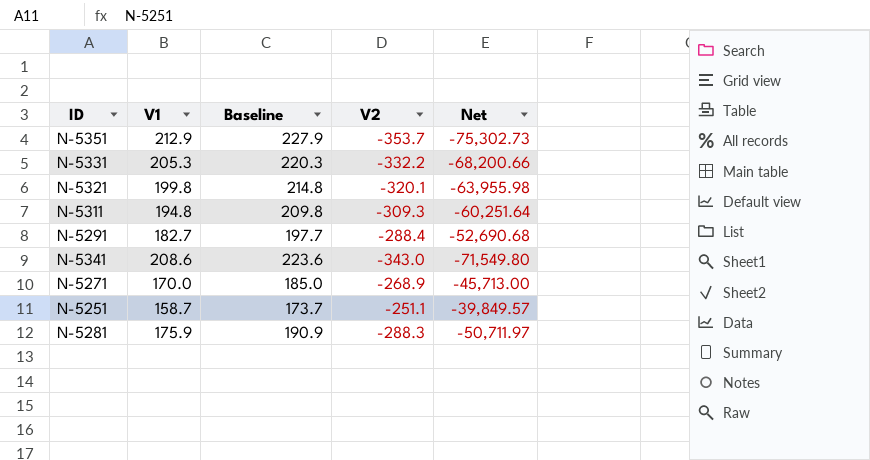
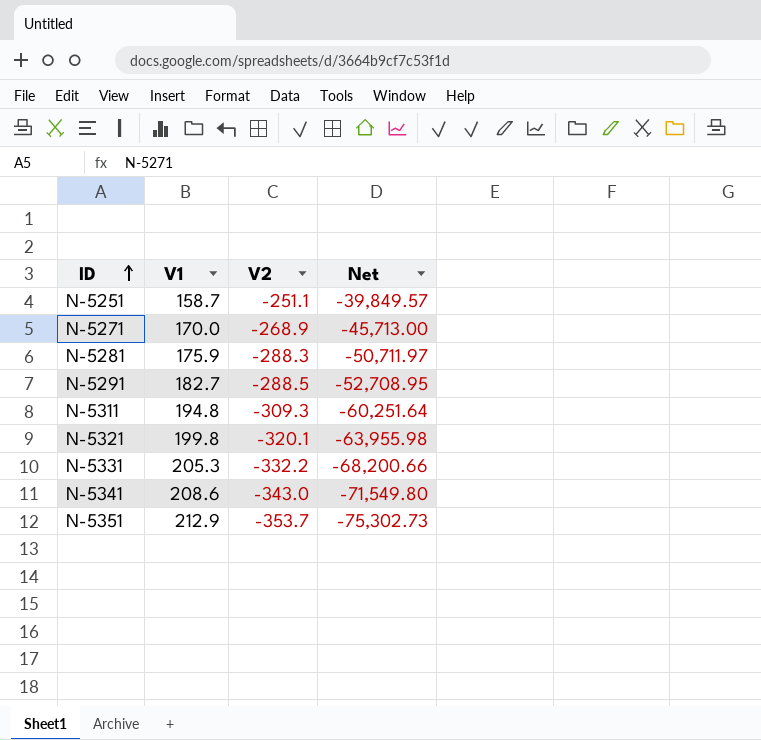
row order: none -> ID ascending
column Baseline | formula: [V1] + 15 -> none
N-5291 | V2: -288.4 -> -288.5
N-5291 | Net: -52,690.68 -> -52,708.95

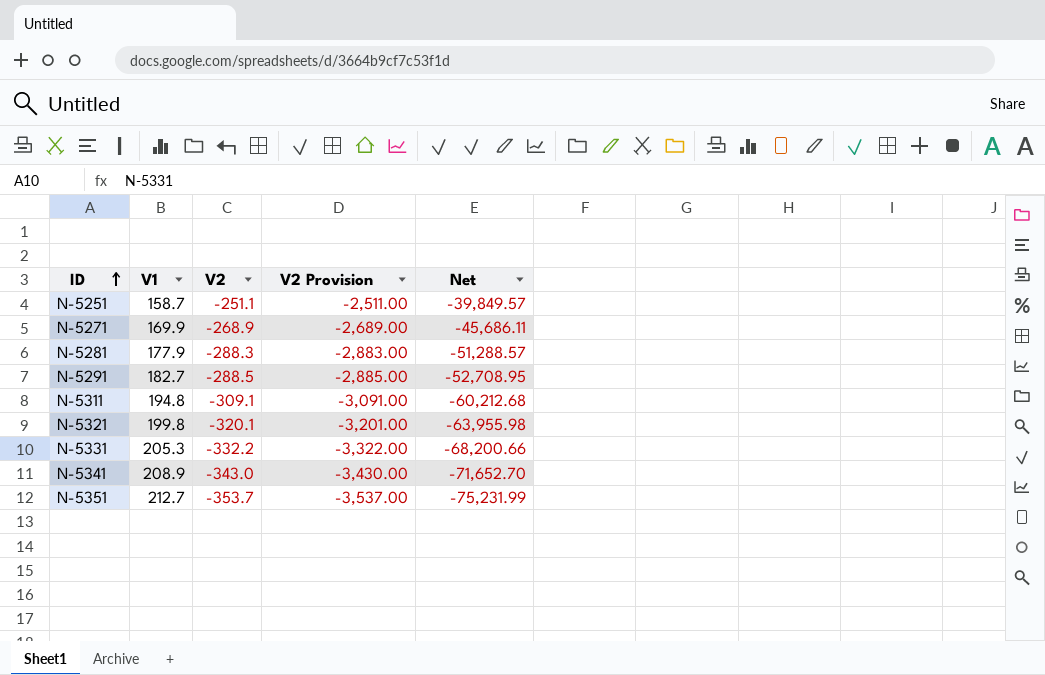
column V2 Provision | formula: none -> [V2] * 10
N-5271 | V1: 170.0 -> 169.9
N-5271 | Net: -45,713.00 -> -45,686.11
N-5281 | V1: 175.9 -> 177.9
N-5281 | Net: -50,711.97 -> -51,288.57
N-5311 | V2: -309.3 -> -309.1
N-5311 | Net: -60,251.64 -> -60,212.68
N-5341 | V1: 208.6 -> 208.9
N-5341 | Net: -71,549.80 -> -71,652.70
N-5351 | V1: 212.9 -> 212.7
N-5351 | Net: -75,302.73 -> -75,231.99

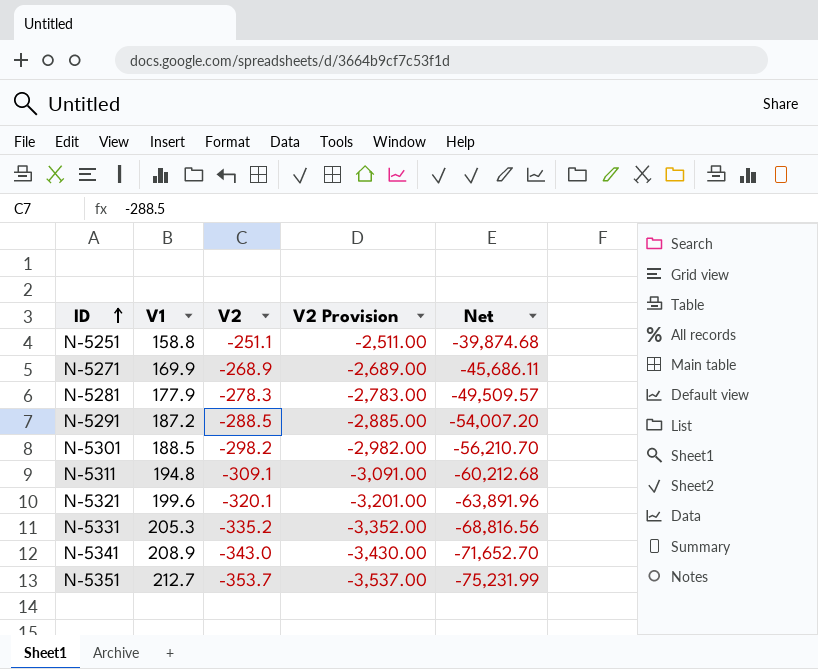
N-5251 | V1: 158.7 -> 158.8
N-5251 | Net: -39,849.57 -> -39,874.68
N-5281 | V2: -288.3 -> -278.3
N-5281 | V2 Provision: -2,883.00 -> -2,783.00
N-5281 | Net: -51,288.57 -> -49,509.57
N-5291 | V1: 182.7 -> 187.2
N-5291 | Net: -52,708.95 -> -54,007.20
row N-5301: none -> 188.5 | -298.2 | -2,982.00 | -56,210.70
N-5321 | V1: 199.8 -> 199.6
N-5321 | Net: -63,955.98 -> -63,891.96
N-5331 | V2: -332.2 -> -335.2
N-5331 | V2 Provision: -3,322.00 -> -3,352.00
N-5331 | Net: -68,200.66 -> -68,816.56

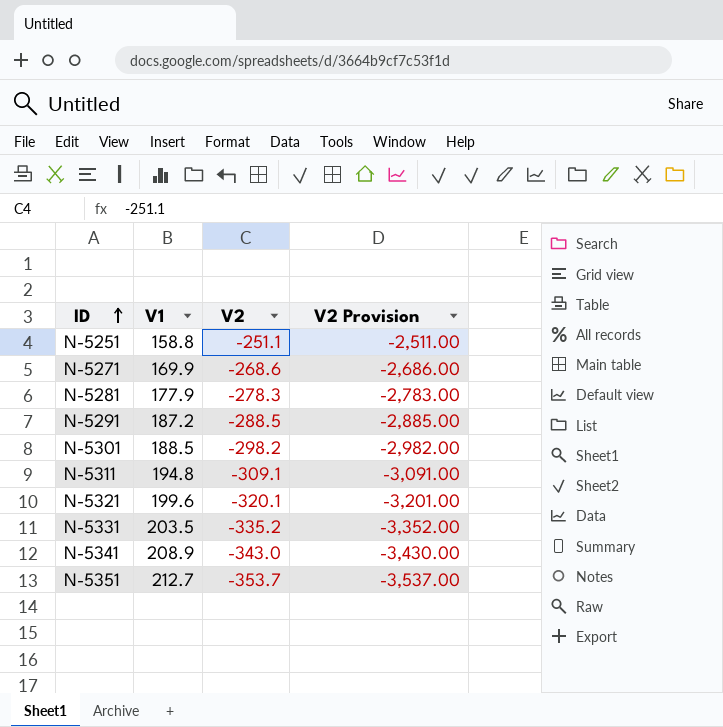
column Net | formula: [V1] * [V2] -> none
N-5271 | V2: -268.9 -> -268.6
N-5271 | V2 Provision: -2,689.00 -> -2,686.00
N-5331 | V1: 205.3 -> 203.5

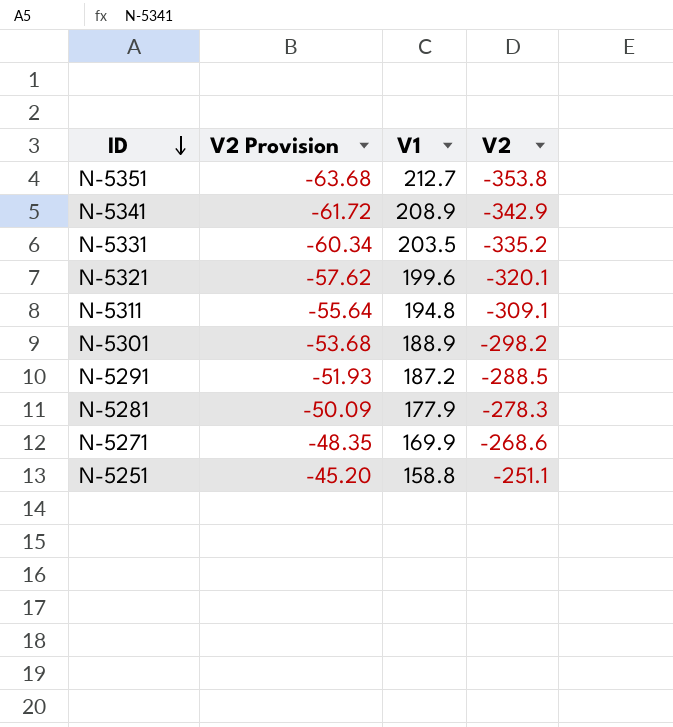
row order: ID ascending -> ID descending
column V2 Provision | formula: [V2] * 10 -> [V2] * 0.18
column V2 Provision | position: 4 -> 2
N-5351 | V2: -353.7 -> -353.8
N-5341 | V2: -343.0 -> -342.9
N-5301 | V1: 188.5 -> 188.9

